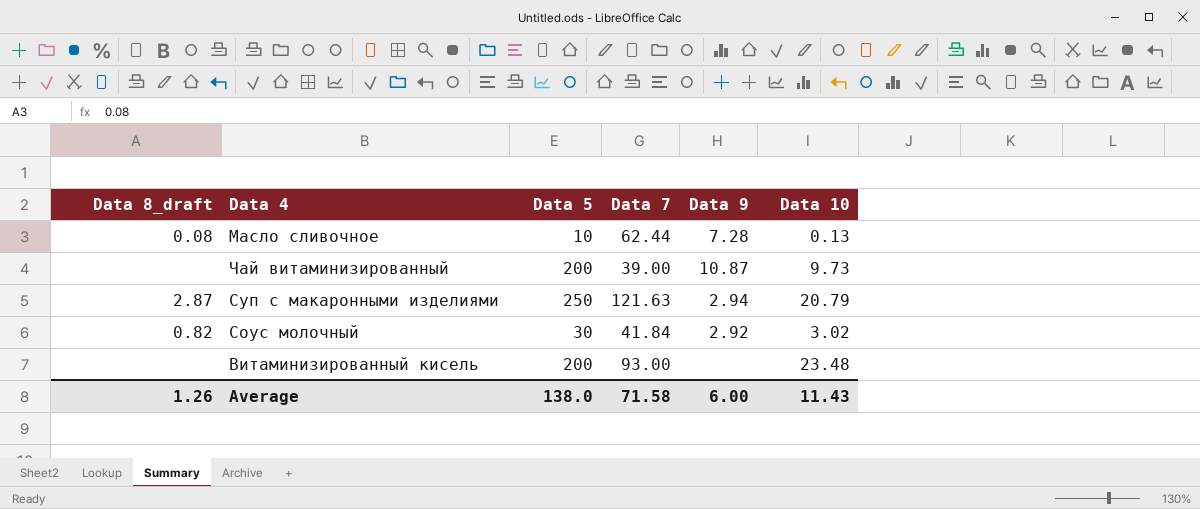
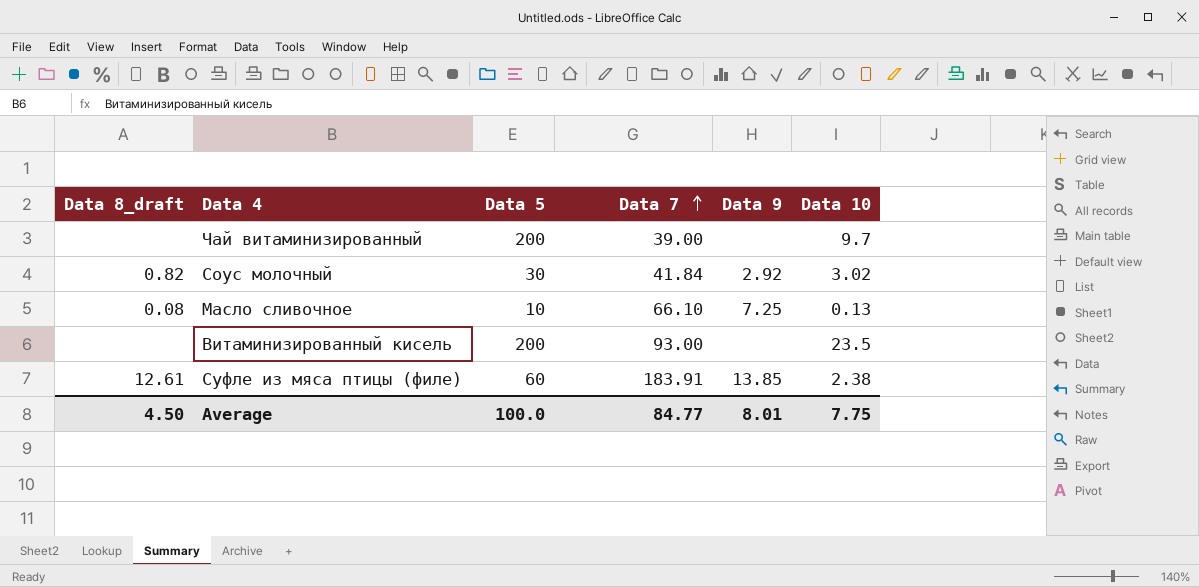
row order: none -> Data 7 ascending
row Суп с макаронными изделиями: 2.87 | 250 | 121.63 | 2.94 | 20.79 -> none
Чай витаминизированный | Data 9: 10.87 -> none
Чай витаминизированный | Data 10: 9.73 -> 9.7
Масло сливочное | Data 7: 62.44 -> 66.10
Масло сливочное | Data 9: 7.28 -> 7.25
Витаминизированный кисель | Data 10: 23.48 -> 23.5
row Суфле из мяса птицы (филе): none -> 12.61 | 60 | 183.91 | 13.85 | 2.38
Average | Data 8_draft: 1.26 -> 4.50
Average | Data 5: 138.0 -> 100.0
Average | Data 7: 71.58 -> 84.77
Average | Data 9: 6.00 -> 8.01
Average | Data 10: 11.43 -> 7.75

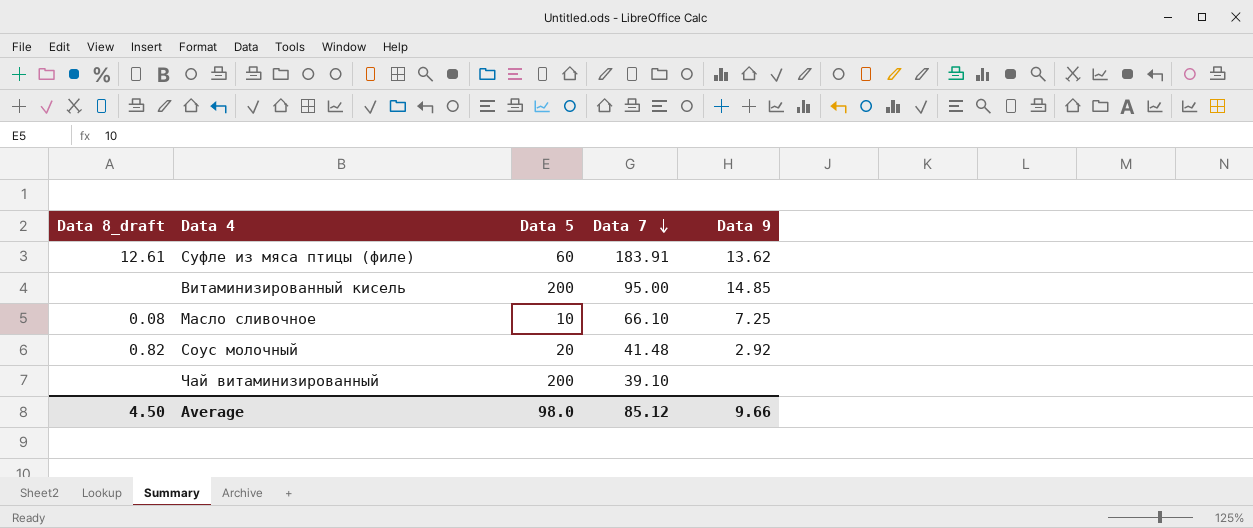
row order: Data 7 ascending -> Data 7 descending
column Data 10 | position: 6 -> none
Суфле из мяса птицы (филе) | Data 9: 13.85 -> 13.62
Витаминизированный кисель | Data 7: 93.00 -> 95.00
Витаминизированный кисель | Data 9: none -> 14.85
Соус молочный | Data 5: 30 -> 20
Соус молочный | Data 7: 41.84 -> 41.48
Чай витаминизированный | Data 7: 39.00 -> 39.10
Average | Data 5: 100.0 -> 98.0
Average | Data 7: 84.77 -> 85.12
Average | Data 9: 8.01 -> 9.66

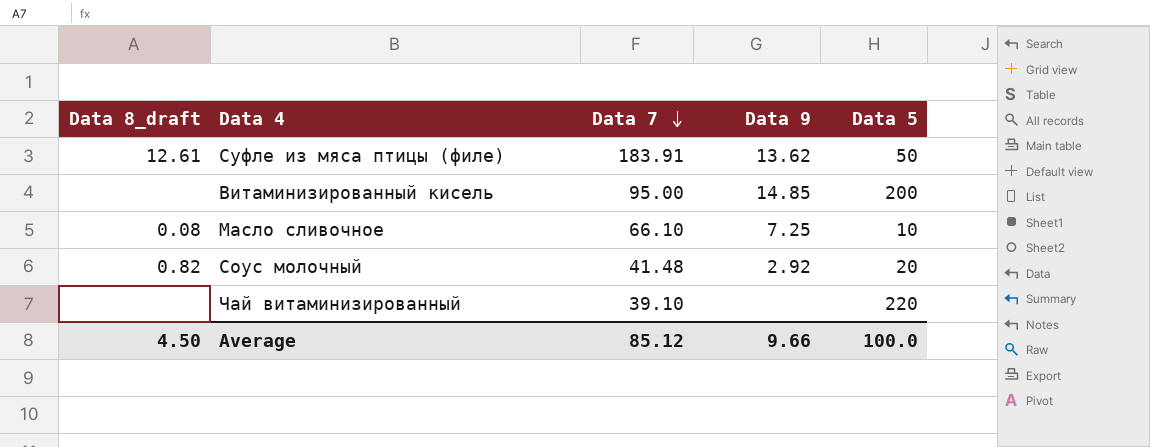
column Data 5 | position: 3 -> 5
Суфле из мяса птицы (филе) | Data 5: 60 -> 50
Чай витаминизированный | Data 5: 200 -> 220
Average | Data 5: 98.0 -> 100.0

